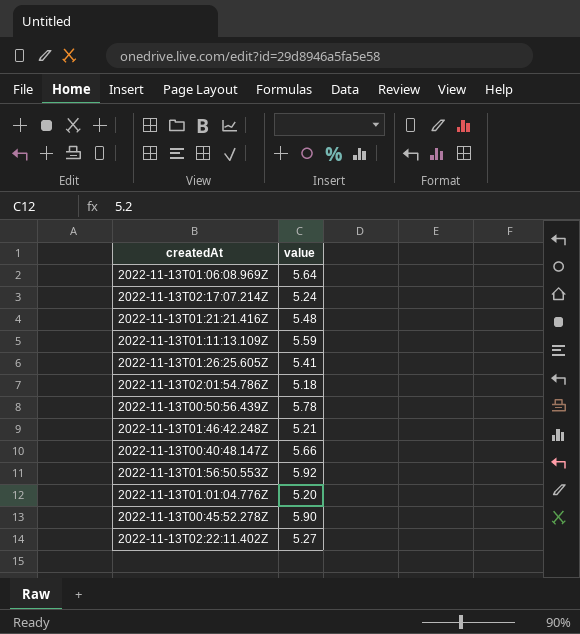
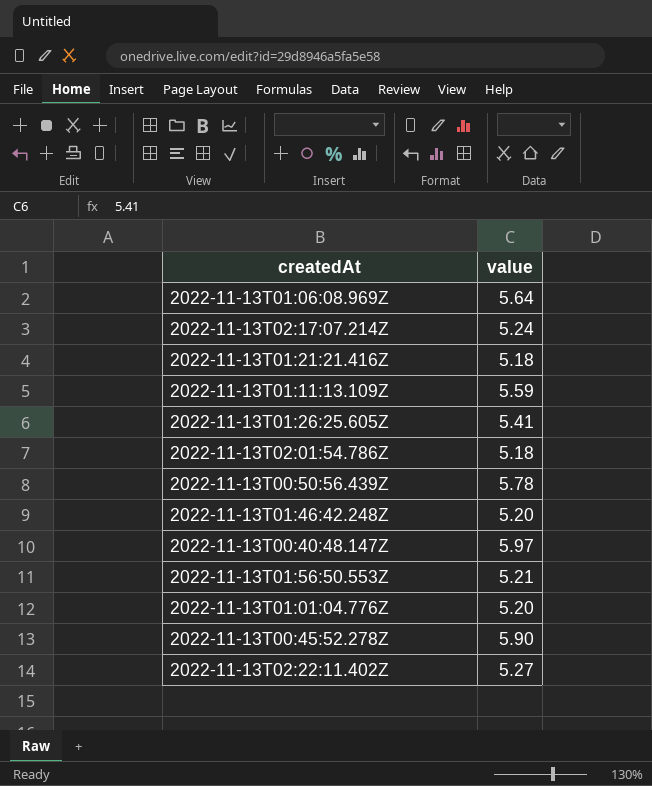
2022-11-13T01:21:21.416Z | value: 5.48 -> 5.18
2022-11-13T01:46:42.248Z | value: 5.21 -> 5.20
2022-11-13T00:40:48.147Z | value: 5.66 -> 5.97
2022-11-13T01:56:50.553Z | value: 5.92 -> 5.21

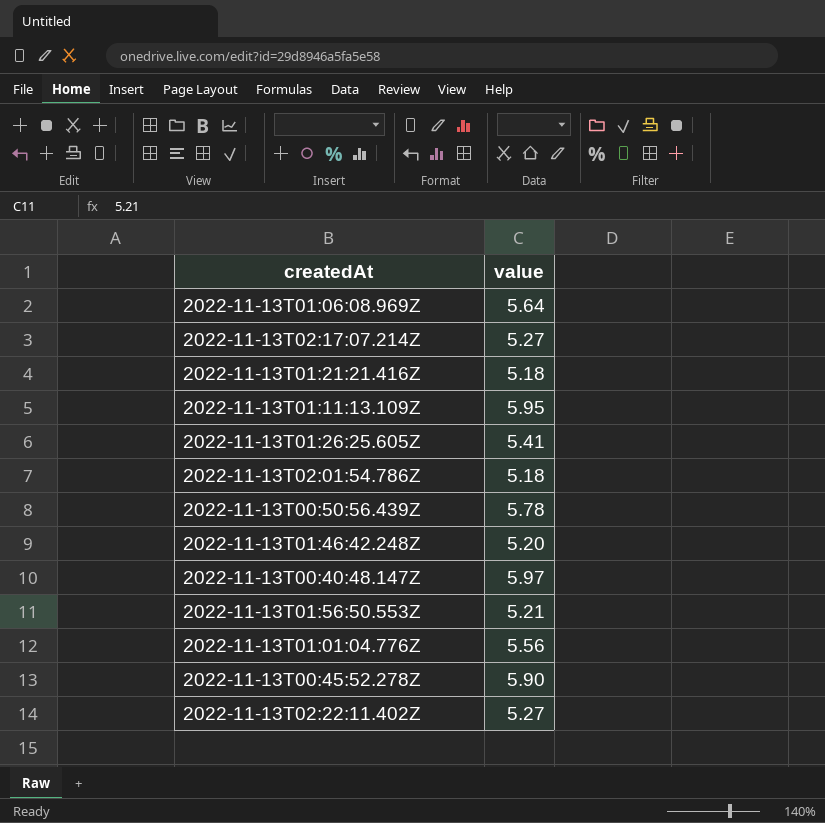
2022-11-13T02:17:07.214Z | value: 5.24 -> 5.27
2022-11-13T01:11:13.109Z | value: 5.59 -> 5.95
2022-11-13T01:01:04.776Z | value: 5.20 -> 5.56

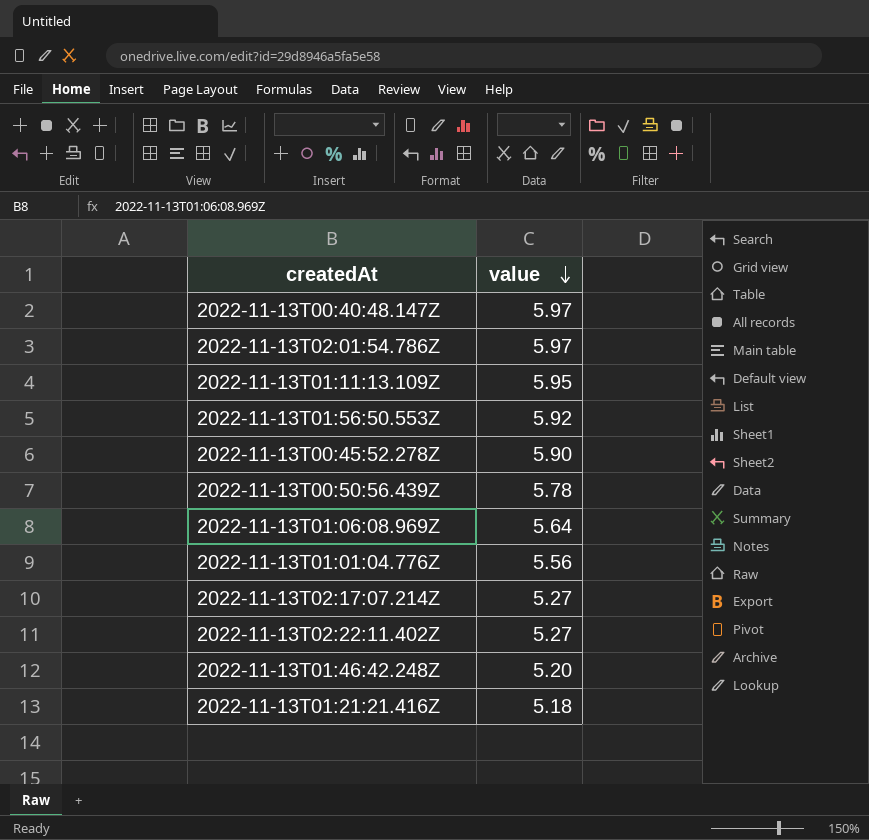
row order: none -> value descending
row 2022-11-13T01:26:25.605Z: 5.41 -> none
2022-11-13T02:01:54.786Z | value: 5.18 -> 5.97
2022-11-13T01:56:50.553Z | value: 5.21 -> 5.92

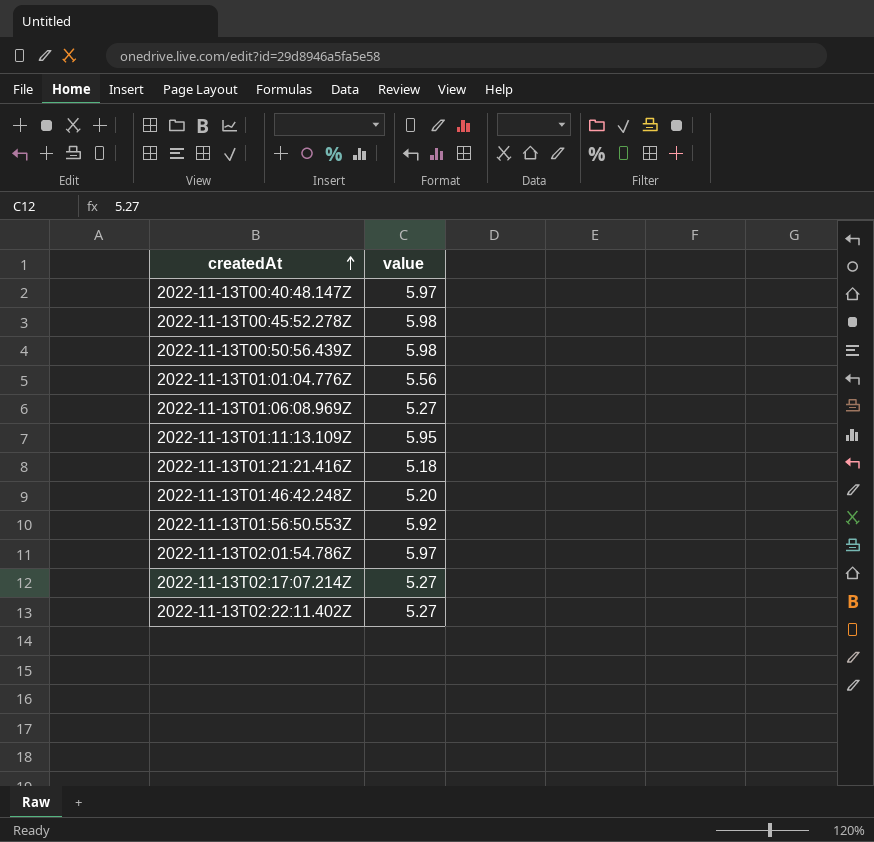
row order: value descending -> createdAt ascending
2022-11-13T00:45:52.278Z | value: 5.90 -> 5.98
2022-11-13T00:50:56.439Z | value: 5.78 -> 5.98
2022-11-13T01:06:08.969Z | value: 5.64 -> 5.27

